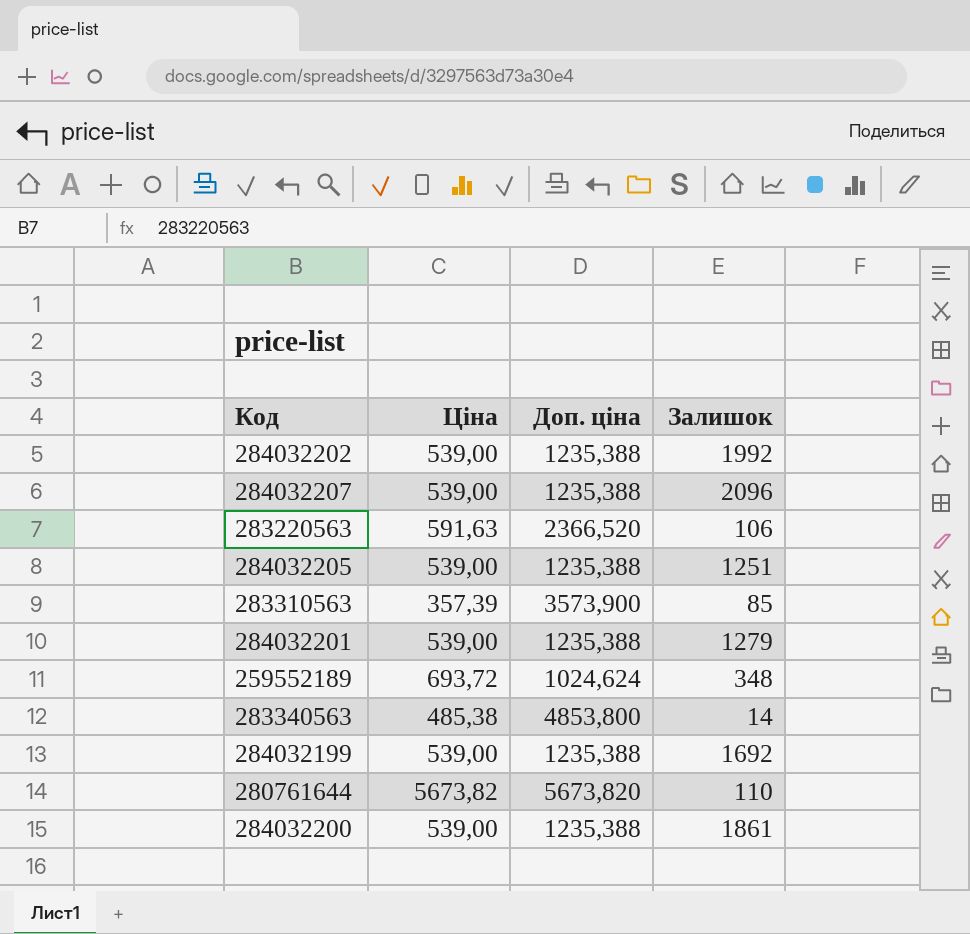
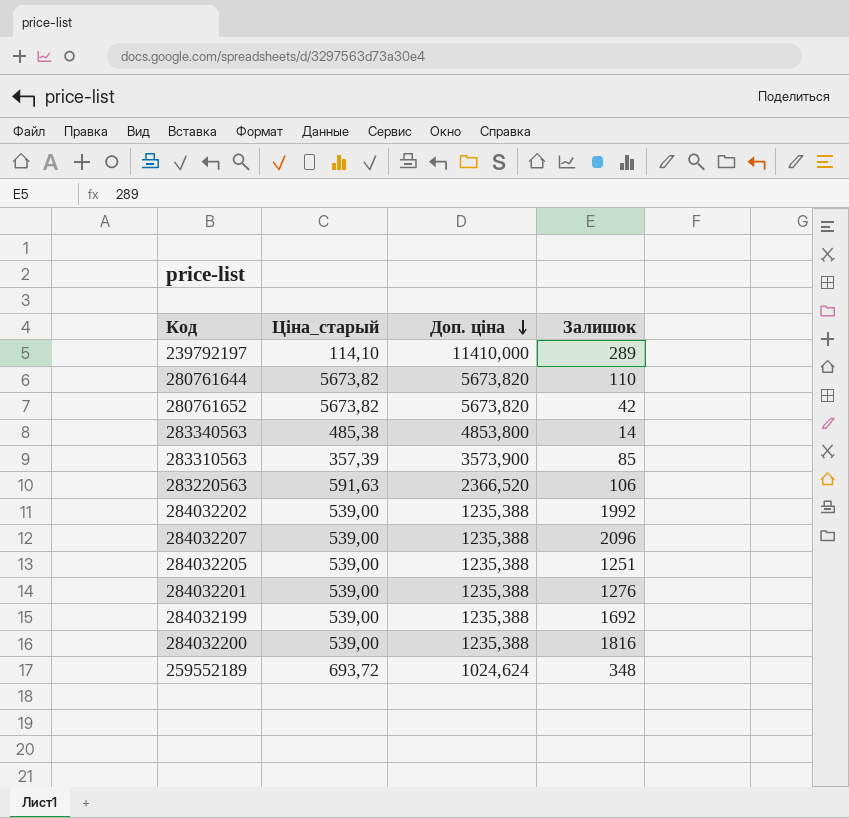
row order: none -> Доп. ціна descending
column name: Ціна -> Ціна_старый
row 239792197: none -> 114,10 | 11410,000 | 289
row 280761652: none -> 5673,82 | 5673,820 | 42
284032201 | Залишок: 1279 -> 1276
284032200 | Залишок: 1861 -> 1816

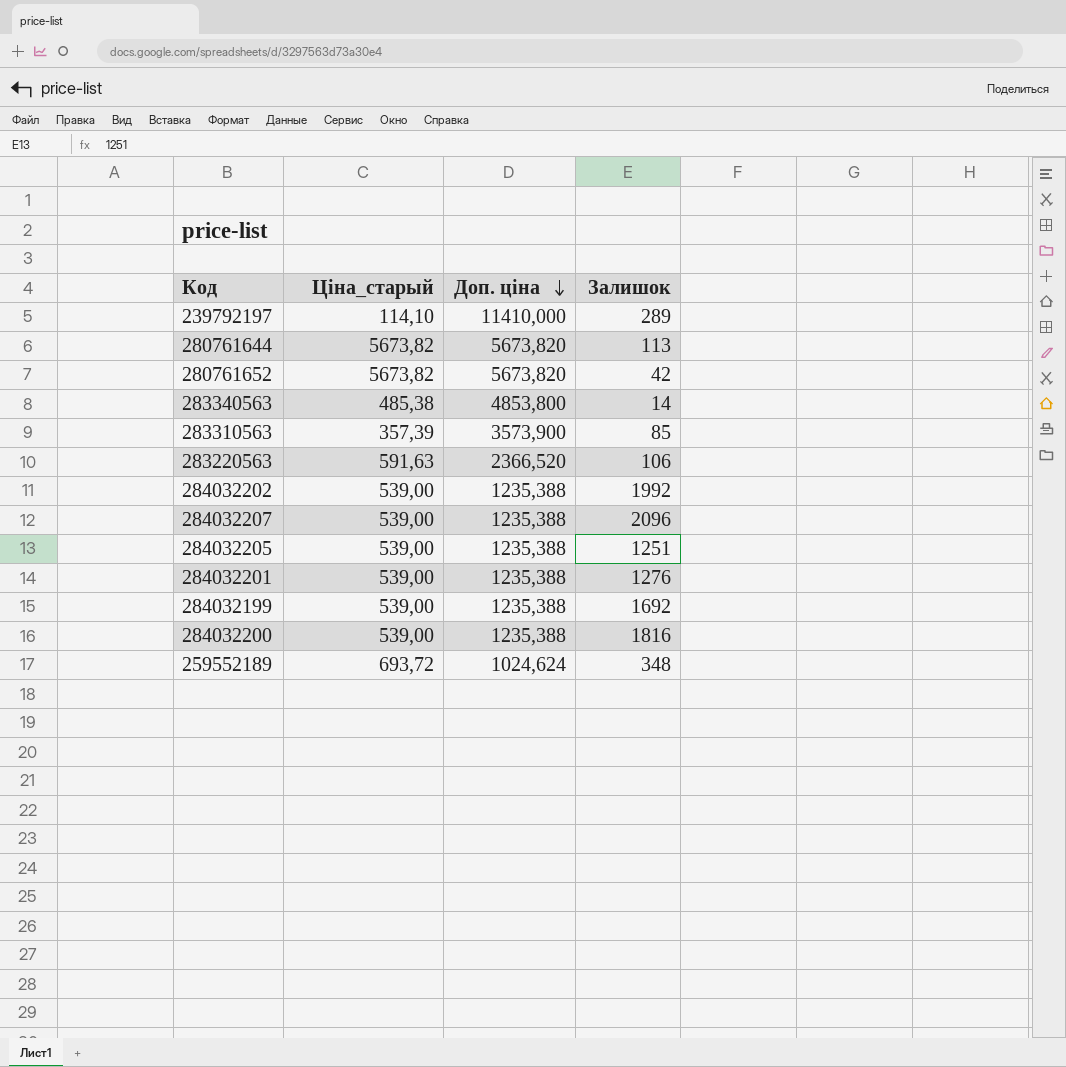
280761644 | Залишок: 110 -> 113

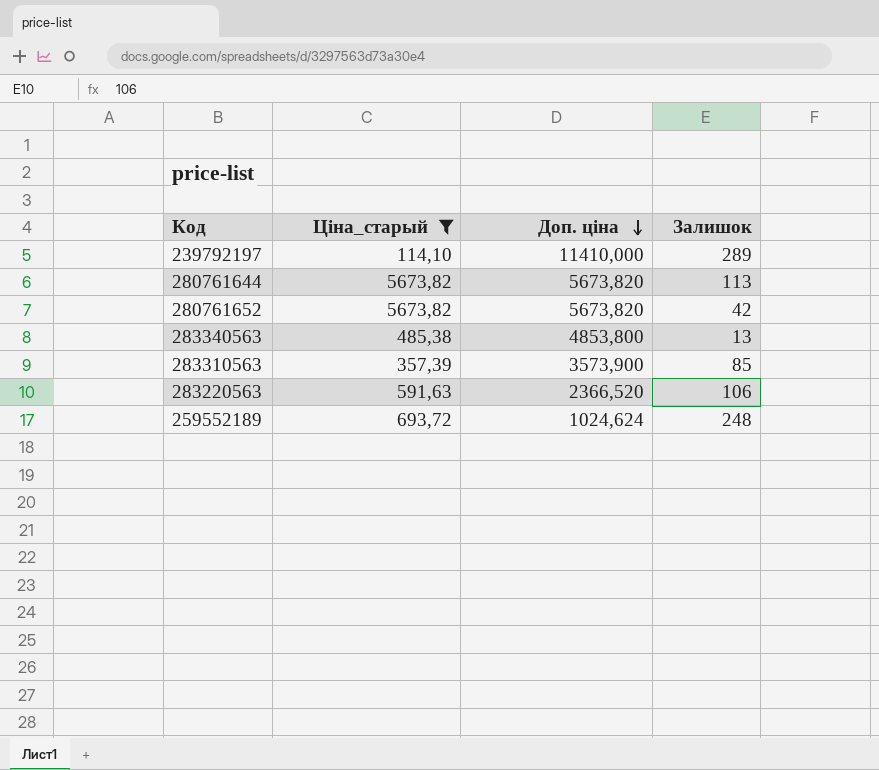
filter: none -> Ціна_старый != 539,00
283340563 | Залишок: 14 -> 13
259552189 | Залишок: 348 -> 248

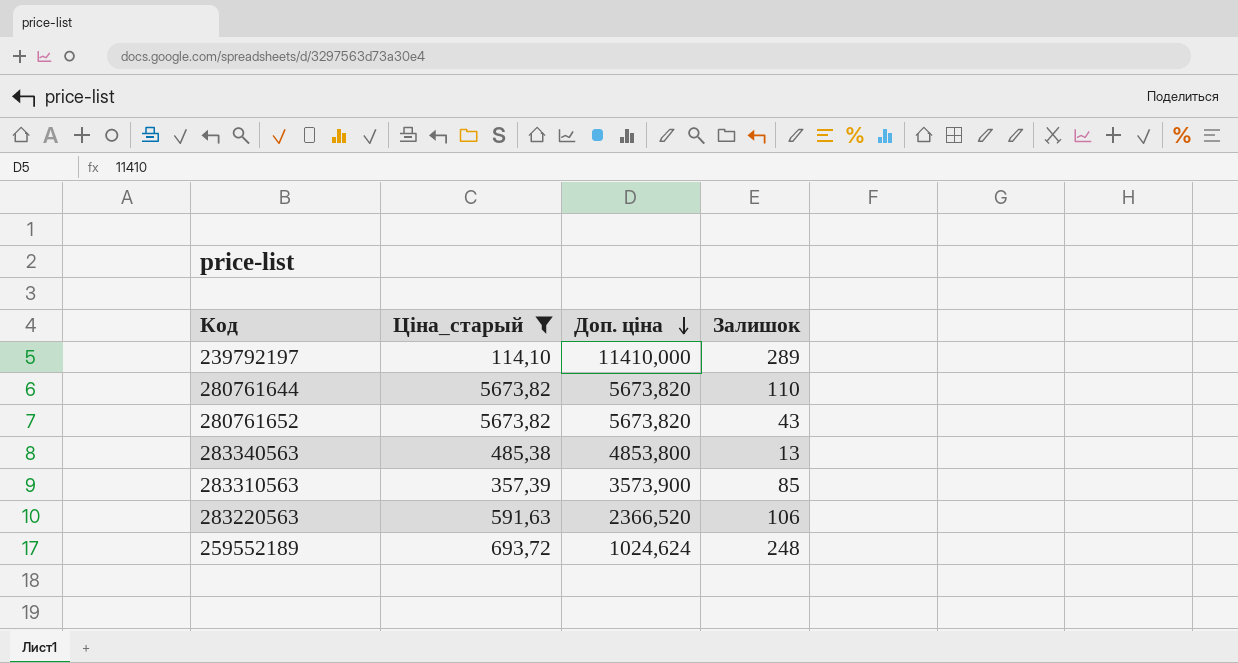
280761644 | Залишок: 113 -> 110
280761652 | Залишок: 42 -> 43

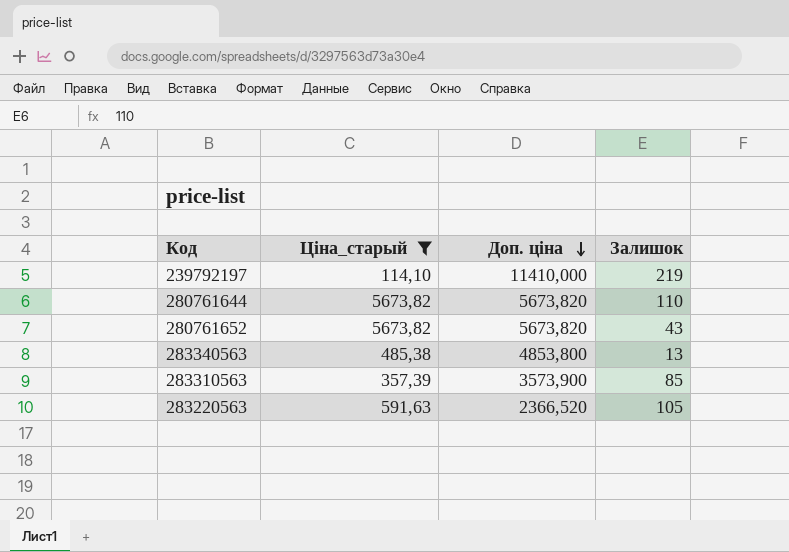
row 259552189: 693,72 | 1024,624 | 248 -> none
239792197 | Залишок: 289 -> 219
283220563 | Залишок: 106 -> 105

